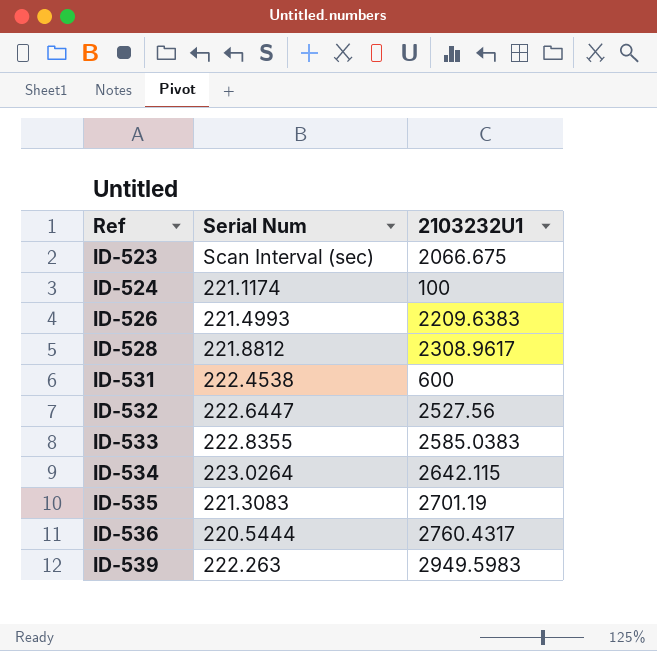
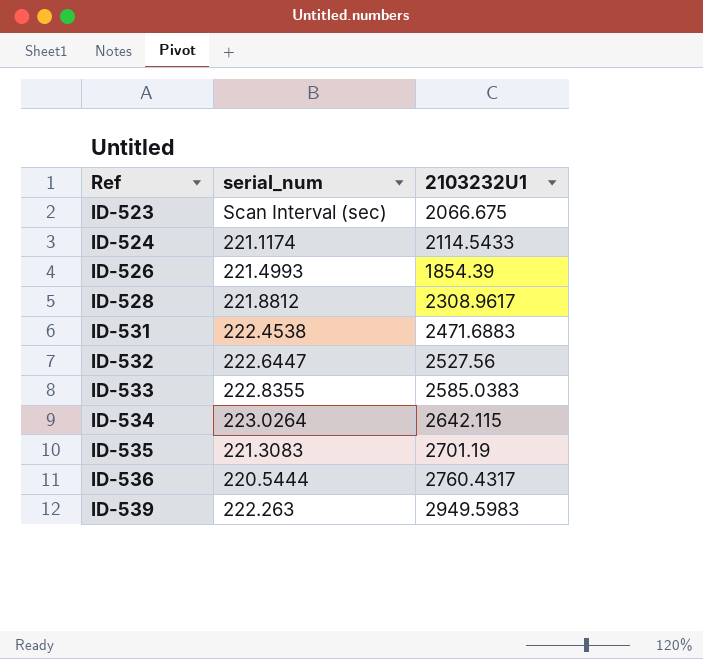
column name: Serial Num -> serial_num
ID-524 | 2103232U1: 100 -> 2114.5433
ID-526 | 2103232U1: 2209.6383 -> 1854.39
ID-531 | 2103232U1: 600 -> 2471.6883

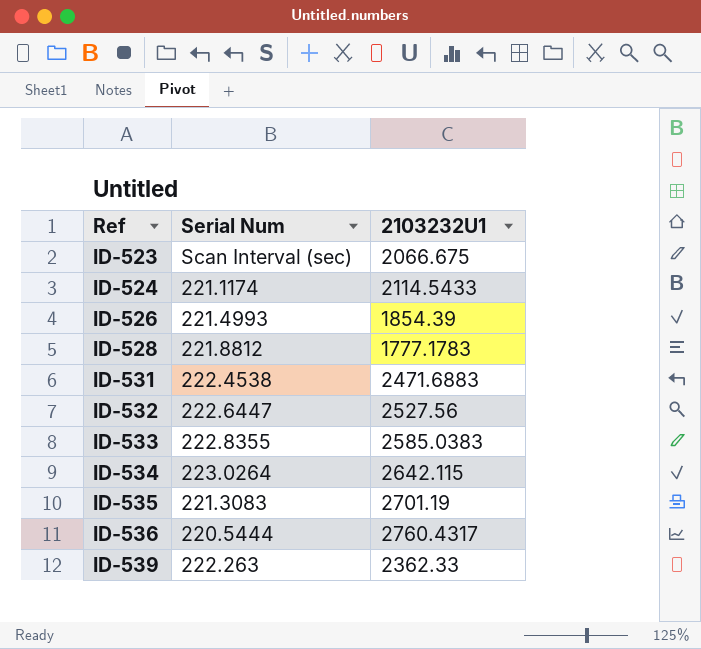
column name: serial_num -> Serial Num
ID-528 | 2103232U1: 2308.9617 -> 1777.1783
ID-539 | 2103232U1: 2949.5983 -> 2362.33

